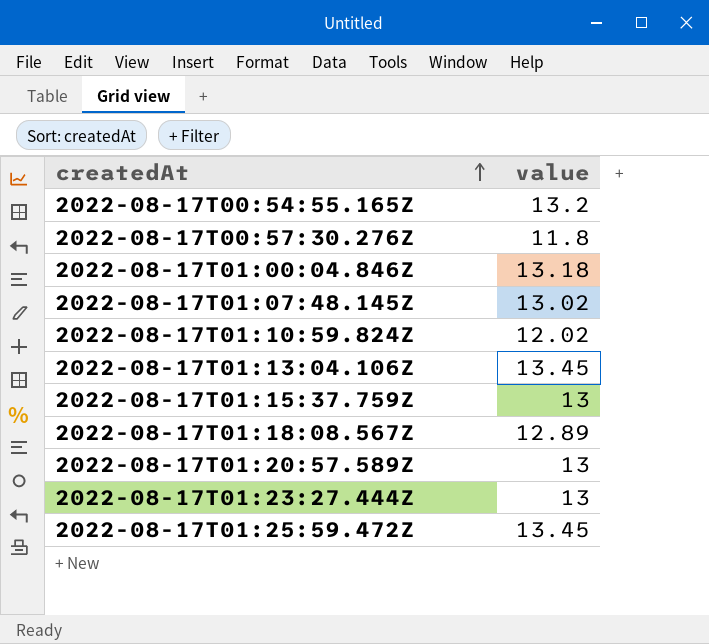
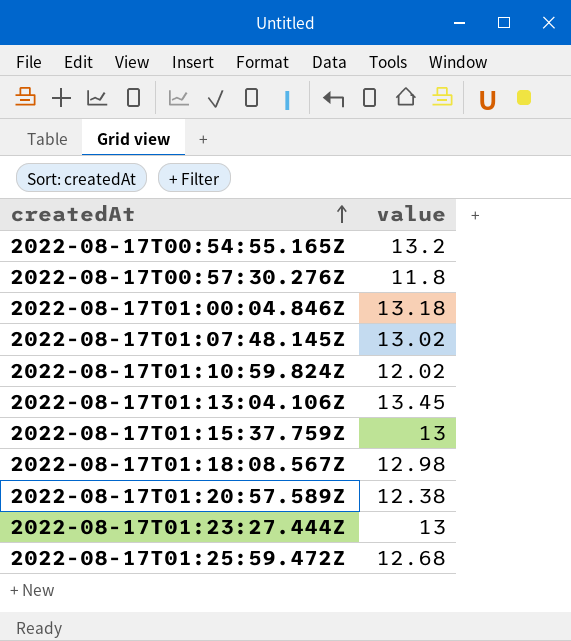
2022-08-17T01:18:08.567Z | value: 12.89 -> 12.98
2022-08-17T01:20:57.589Z | value: 13 -> 12.38
2022-08-17T01:25:59.472Z | value: 13.45 -> 12.68

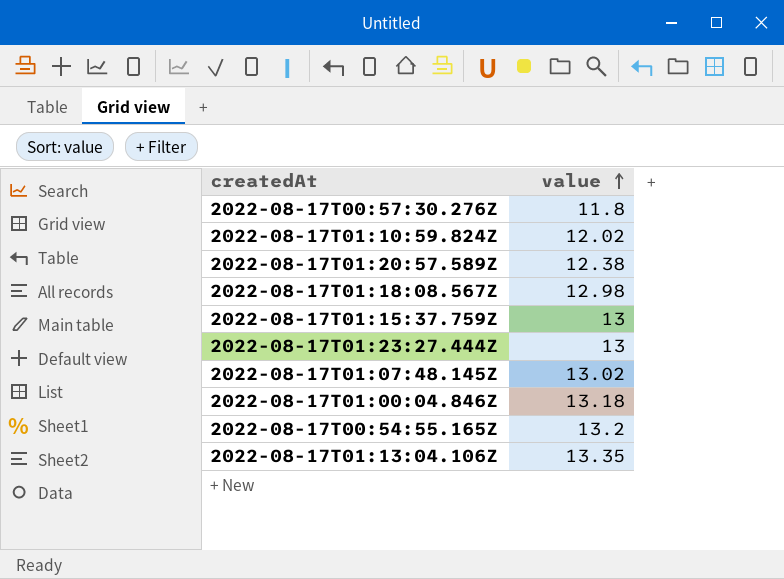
row order: createdAt ascending -> value ascending
row 2022-08-17T01:25:59.472Z: 12.68 -> none
2022-08-17T01:13:04.106Z | value: 13.45 -> 13.35

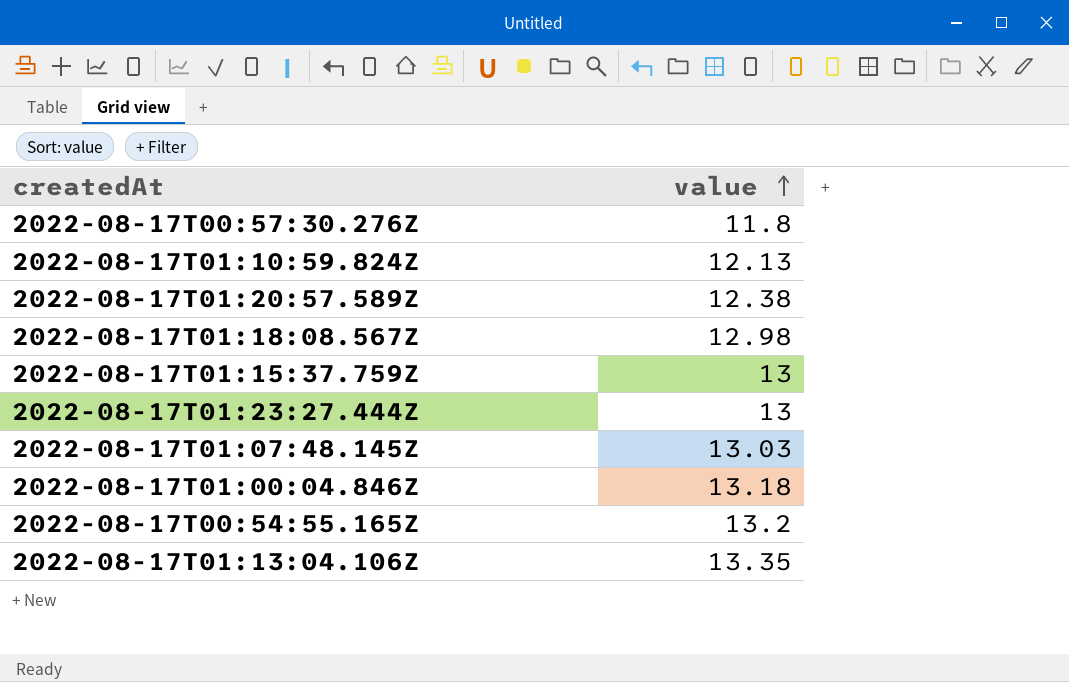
2022-08-17T01:10:59.824Z | value: 12.02 -> 12.13
2022-08-17T01:07:48.145Z | value: 13.02 -> 13.03

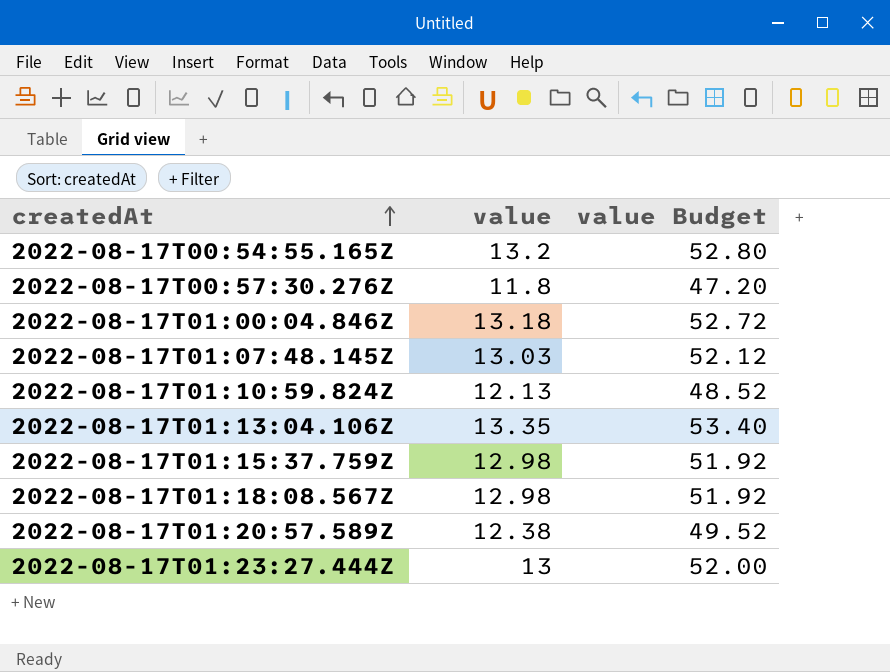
row order: value ascending -> createdAt ascending
column value Budget | formula: none -> [value] * 4
2022-08-17T01:15:37.759Z | value: 13 -> 12.98

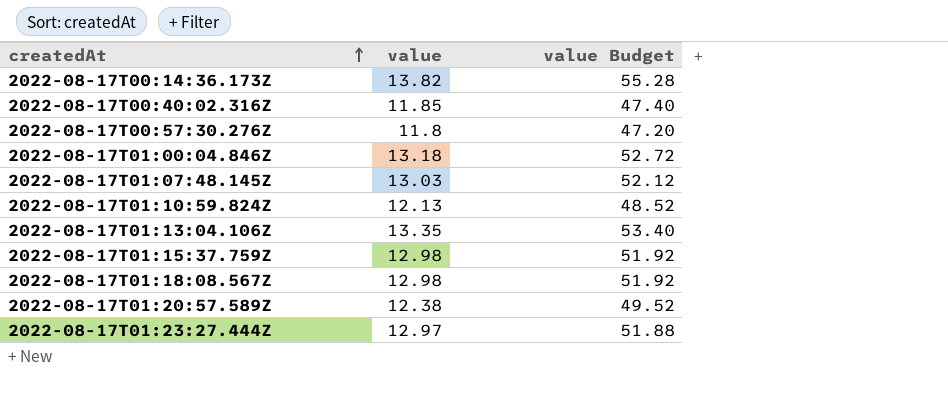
row 2022-08-17T00:54:55.165Z: 13.2 | 52.80 -> none
row 2022-08-17T00:14:36.173Z: none -> 13.82 | 55.28
row 2022-08-17T00:40:02.316Z: none -> 11.85 | 47.40
2022-08-17T01:23:27.444Z | value: 13 -> 12.97
2022-08-17T01:23:27.444Z | value Budget: 52.00 -> 51.88

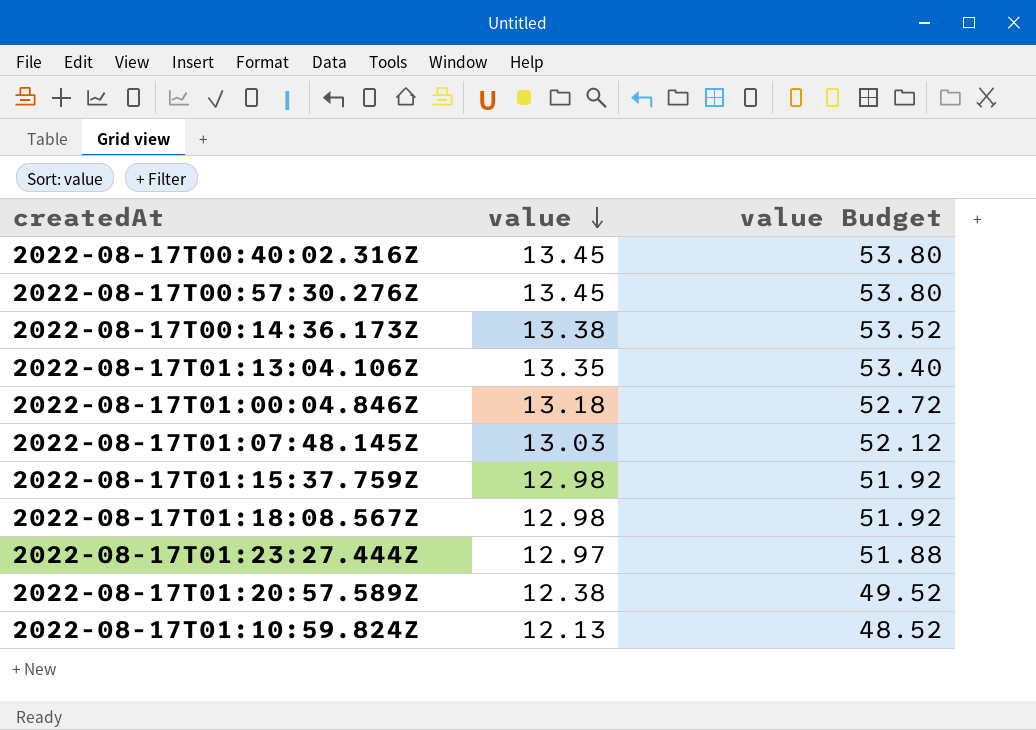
row order: createdAt ascending -> value descending
2022-08-17T00:40:02.316Z | value: 11.85 -> 13.45
2022-08-17T00:40:02.316Z | value Budget: 47.40 -> 53.80
2022-08-17T00:57:30.276Z | value: 11.8 -> 13.45
2022-08-17T00:57:30.276Z | value Budget: 47.20 -> 53.80
2022-08-17T00:14:36.173Z | value: 13.82 -> 13.38
2022-08-17T00:14:36.173Z | value Budget: 55.28 -> 53.52

